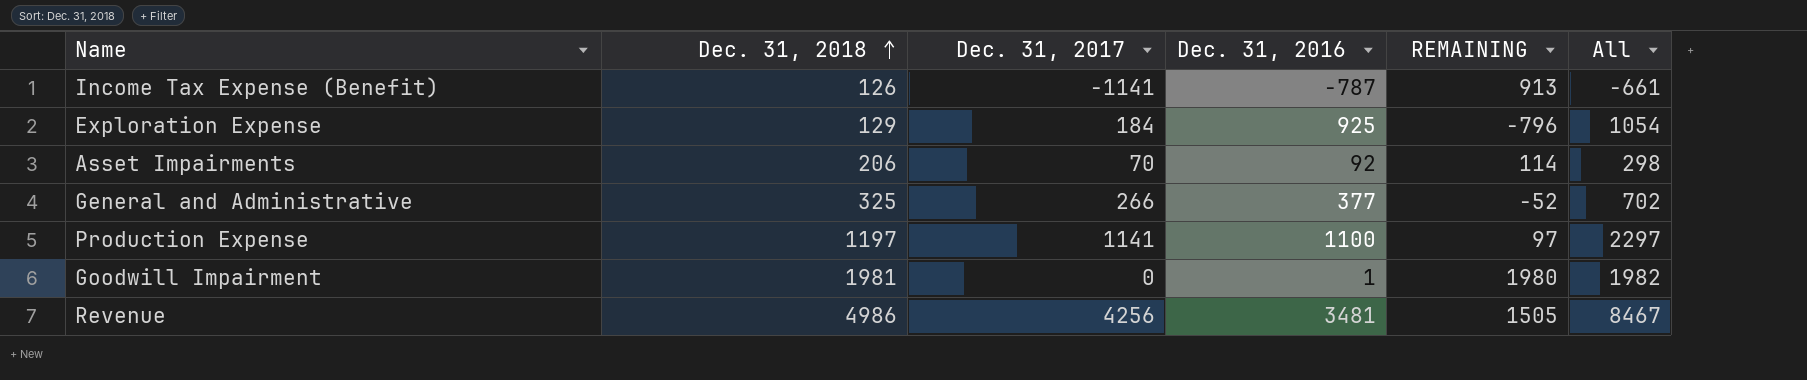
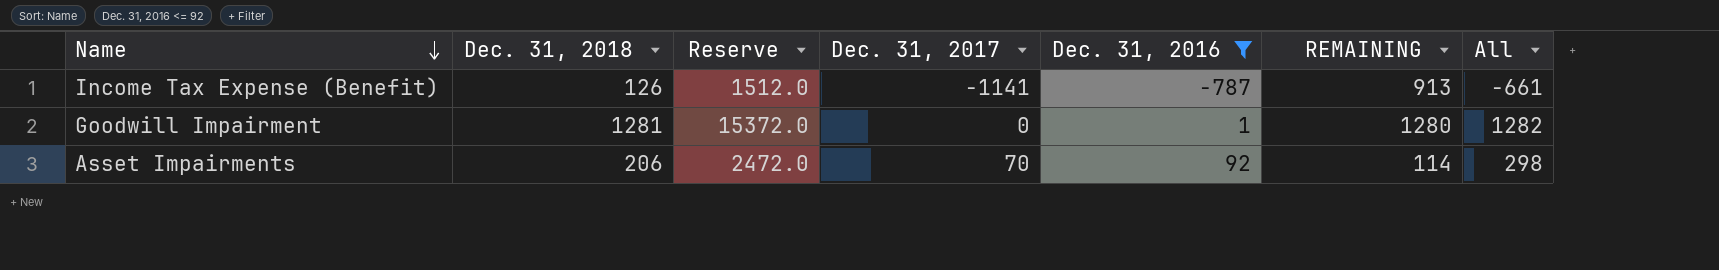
filter: none -> Dec. 31, 2016 <= 92
row order: Dec. 31, 2018 ascending -> Name descending
column Reserve | formula: none -> [Dec. 31, 2018] * 12
Goodwill Impairment | Dec. 31, 2018: 1981 -> 1281
Goodwill Impairment | REMAINING: 1980 -> 1280
Goodwill Impairment | All: 1982 -> 1282

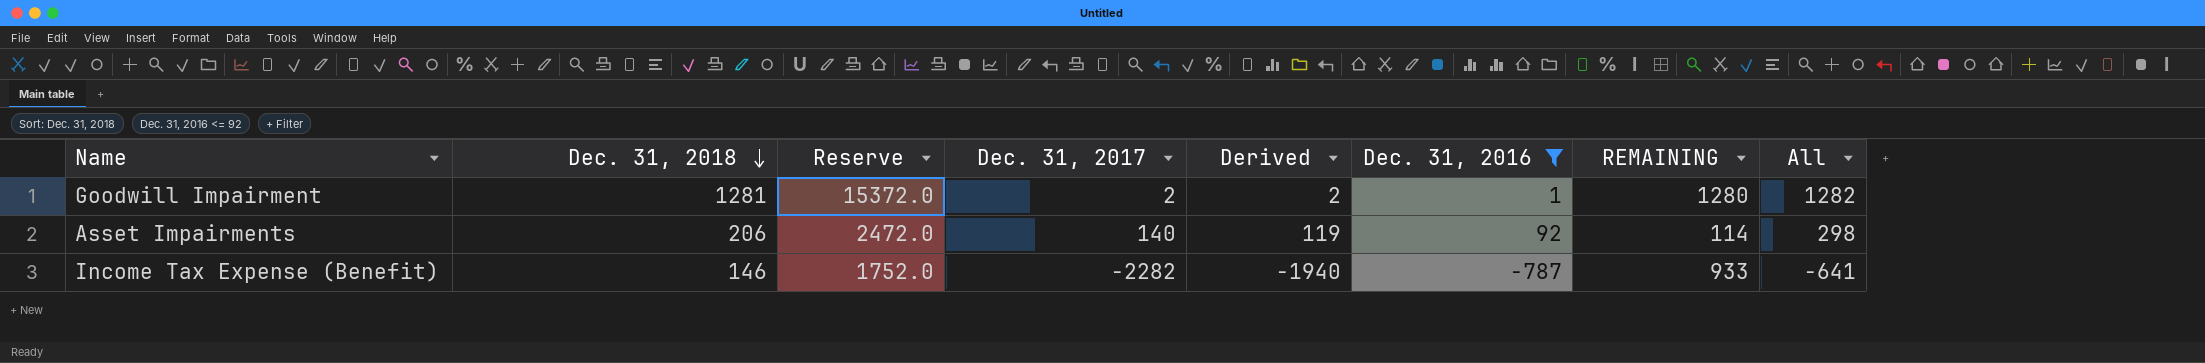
row order: Name descending -> Dec. 31, 2018 descending
column Derived | formula: none -> [Dec. 31, 2017] * 0.85
Goodwill Impairment | Dec. 31, 2017: 0 -> 2
Asset Impairments | Dec. 31, 2017: 70 -> 140
Income Tax Expense (Benefit) | Dec. 31, 2018: 126 -> 146
Income Tax Expense (Benefit) | Reserve: 1512.0 -> 1752.0
Income Tax Expense (Benefit) | Dec. 31, 2017: -1141 -> -2282
Income Tax Expense (Benefit) | REMAINING: 913 -> 933
Income Tax Expense (Benefit) | All: -661 -> -641

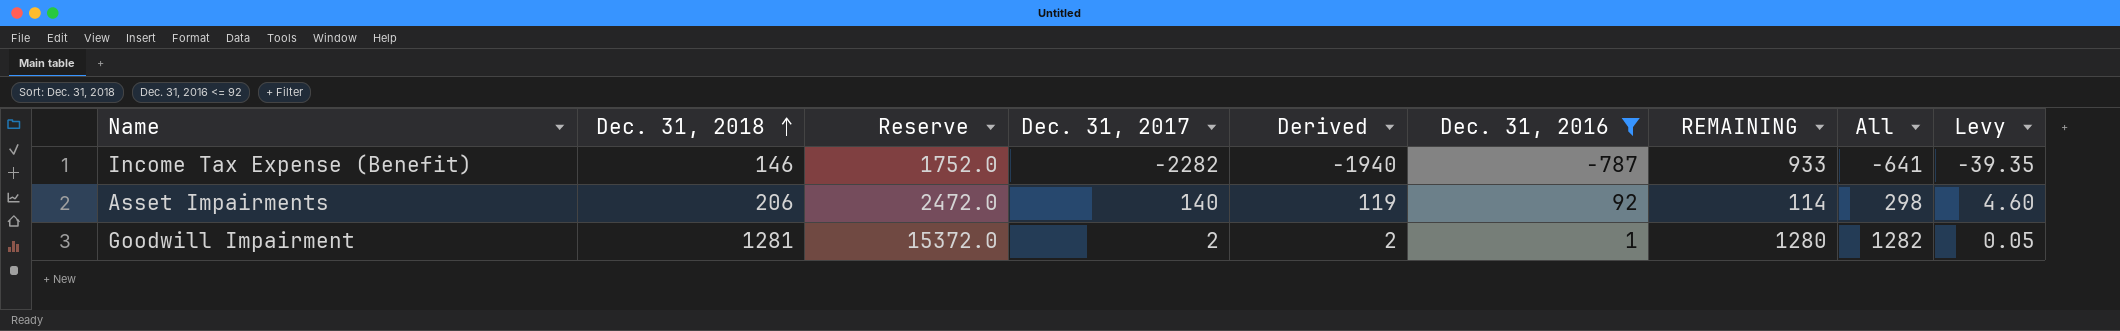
row order: Dec. 31, 2018 descending -> Dec. 31, 2018 ascending
column Levy | formula: none -> [Dec. 31, 2016] * 0.05

